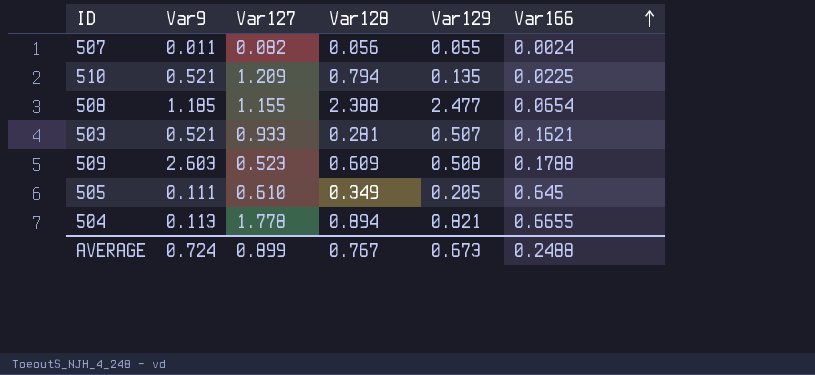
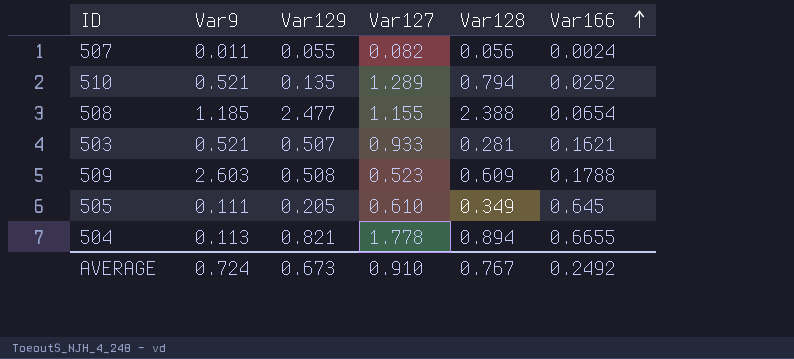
column Var129 | position: 5 -> 3
510 | Var127: 1.209 -> 1.289
510 | Var166: 0.0225 -> 0.0252
AVERAGE | Var127: 0.899 -> 0.910
AVERAGE | Var166: 0.2488 -> 0.2492

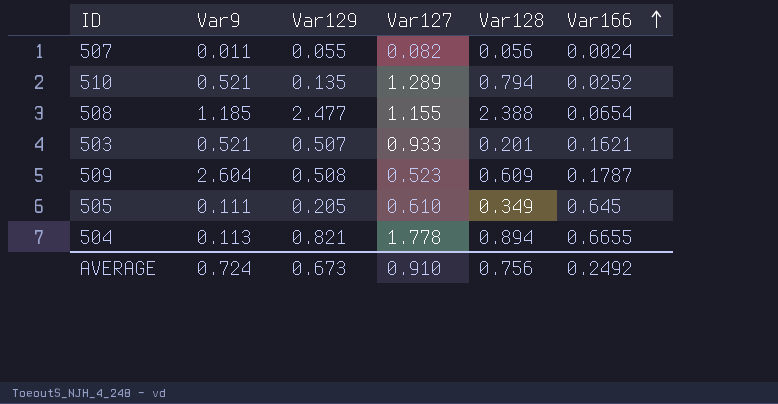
503 | Var128: 0.281 -> 0.201
509 | Var9: 2.603 -> 2.604
509 | Var166: 0.1788 -> 0.1787
AVERAGE | Var128: 0.767 -> 0.756

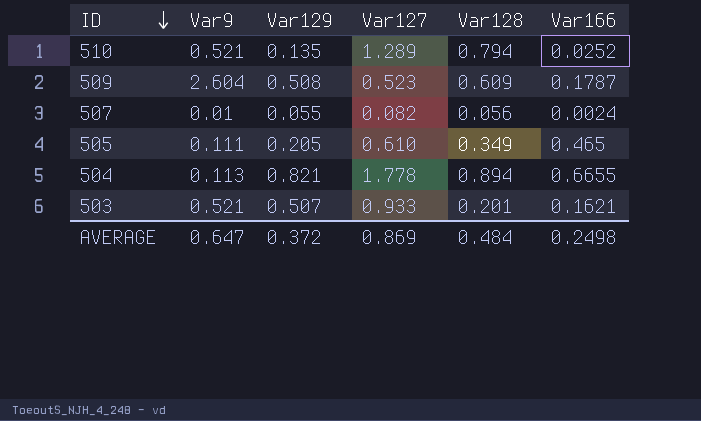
row order: Var166 ascending -> ID descending
row 508: 1.185 | 2.477 | 1.155 | 2.388 | 0.0654 -> none
507 | Var9: 0.011 -> 0.01
505 | Var166: 0.645 -> 0.465
AVERAGE | Var9: 0.724 -> 0.647
AVERAGE | Var129: 0.673 -> 0.372
AVERAGE | Var127: 0.910 -> 0.869
AVERAGE | Var128: 0.756 -> 0.484
AVERAGE | Var166: 0.2492 -> 0.2498

